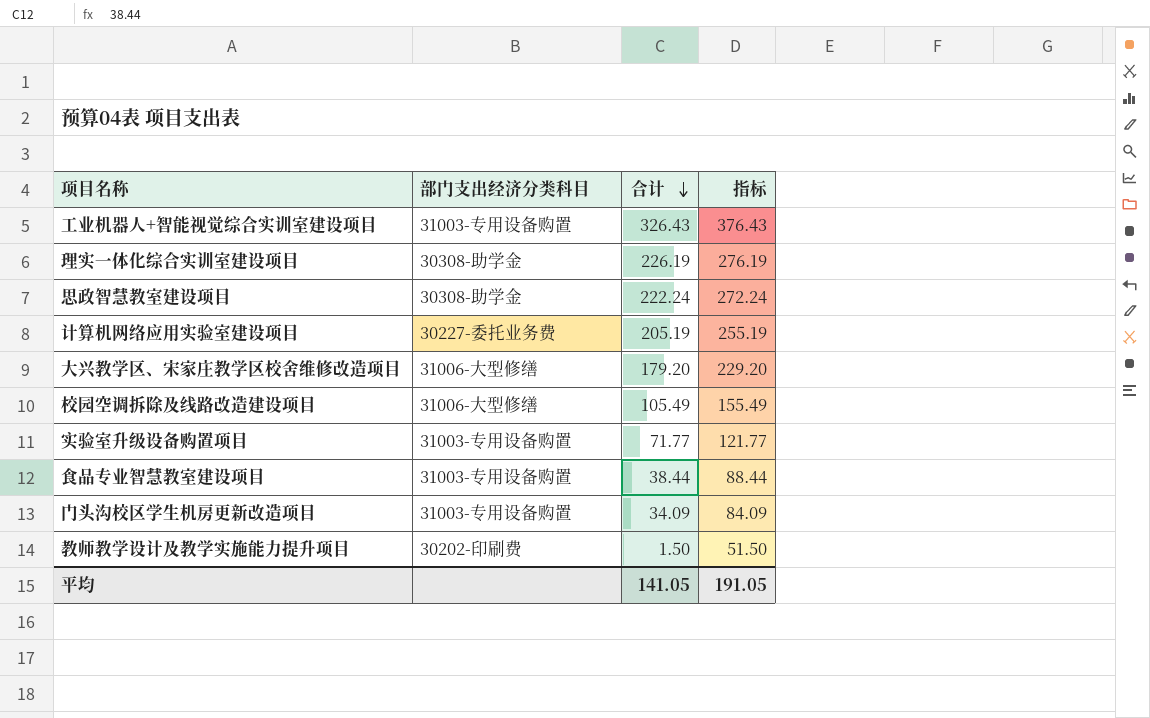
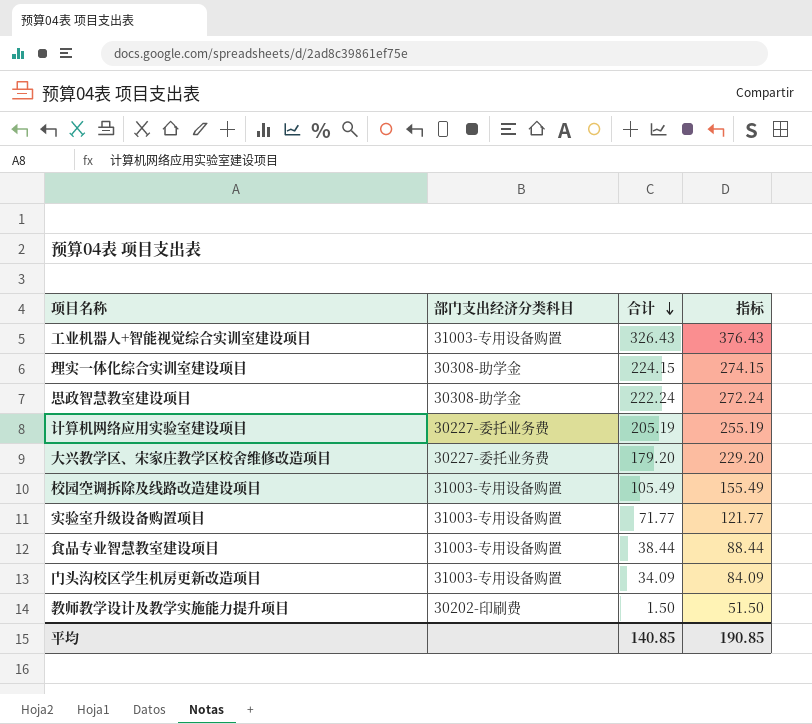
理实一体化综合实训室建设项目 | 合计: 226.19 -> 224.15
理实一体化综合实训室建设项目 | 指标: 276.19 -> 274.15
大兴教学区、宋家庄教学区校舍维修改造项目 | 部门支出经济分类科目: 31006-大型修缮 -> 30227-委托业务费
校园空调拆除及线路改造建设项目 | 部门支出经济分类科目: 31006-大型修缮 -> 31003-专用设备购置
平均 | 合计: 141.05 -> 140.85
平均 | 指标: 191.05 -> 190.85

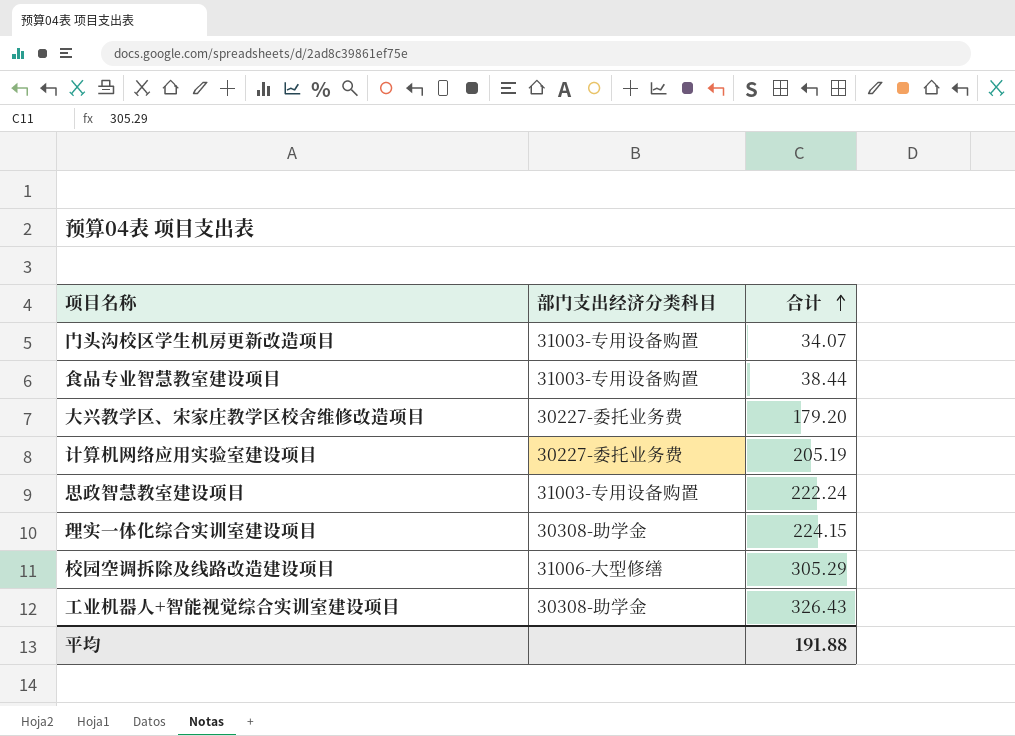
row order: 合计 descending -> 合计 ascending
column 指标 | formula: [合计] + 50 -> none
row 实验室升级设备购置项目: 31003-专用设备购置 | 71.77 | 121.77 -> none
row 教师教学设计及教学实施能力提升项目: 30202-印刷费 | 1.50 | 51.50 -> none
门头沟校区学生机房更新改造项目 | 合计: 34.09 -> 34.07
思政智慧教室建设项目 | 部门支出经济分类科目: 30308-助学金 -> 31003-专用设备购置
校园空调拆除及线路改造建设项目 | 部门支出经济分类科目: 31003-专用设备购置 -> 31006-大型修缮
校园空调拆除及线路改造建设项目 | 合计: 105.49 -> 305.29
工业机器人+智能视觉综合实训室建设项目 | 部门支出经济分类科目: 31003-专用设备购置 -> 30308-助学金
平均 | 合计: 140.85 -> 191.88

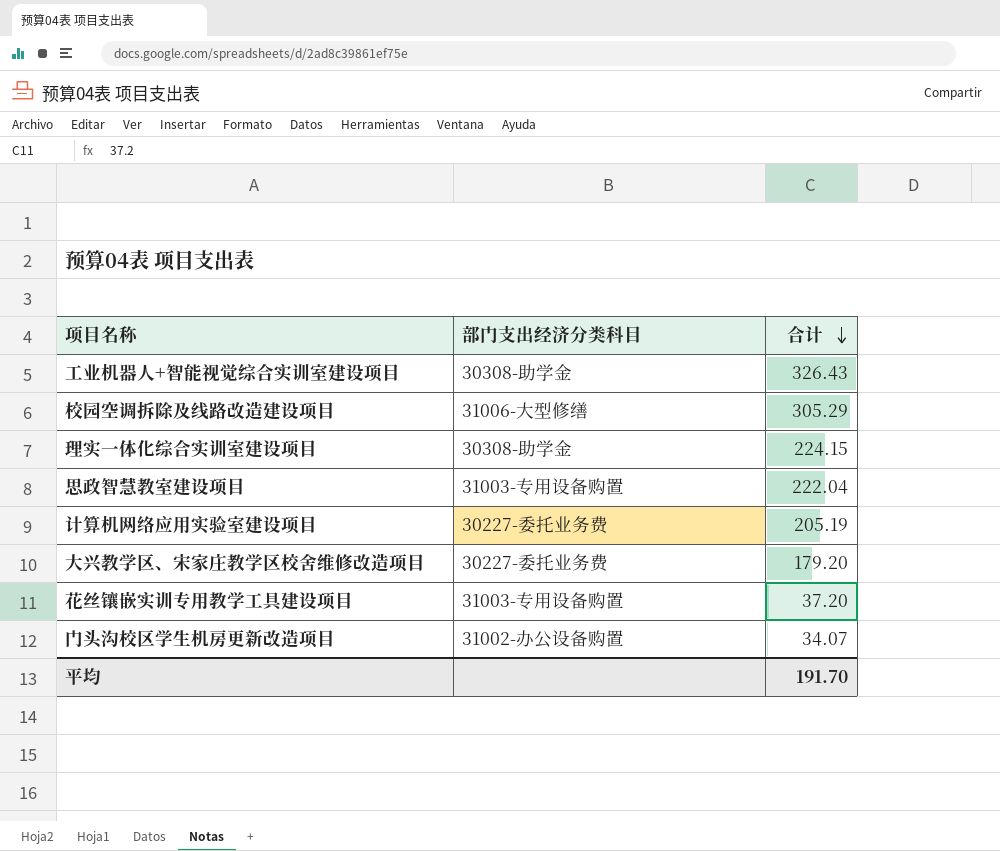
row order: 合计 ascending -> 合计 descending
row 食品专业智慧教室建设项目: 31003-专用设备购置 | 38.44 -> none
思政智慧教室建设项目 | 合计: 222.24 -> 222.04
row 花丝镶嵌实训专用教学工具建设项目: none -> 31003-专用设备购置 | 37.20
门头沟校区学生机房更新改造项目 | 部门支出经济分类科目: 31003-专用设备购置 -> 31002-办公设备购置
平均 | 合计: 191.88 -> 191.70

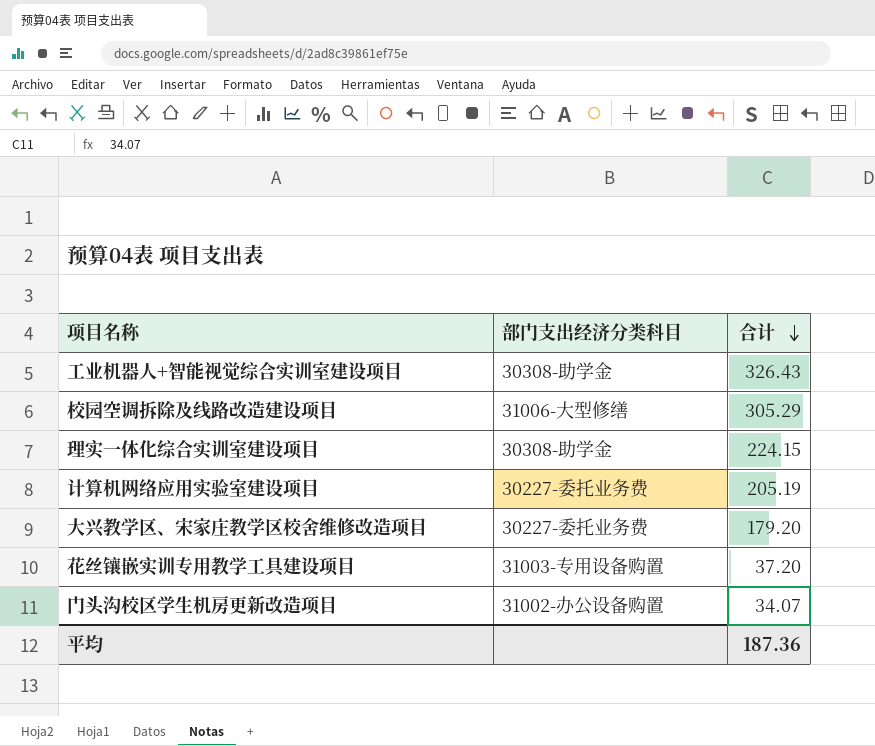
row 思政智慧教室建设项目: 31003-专用设备购置 | 222.04 -> none
平均 | 合计: 191.70 -> 187.36

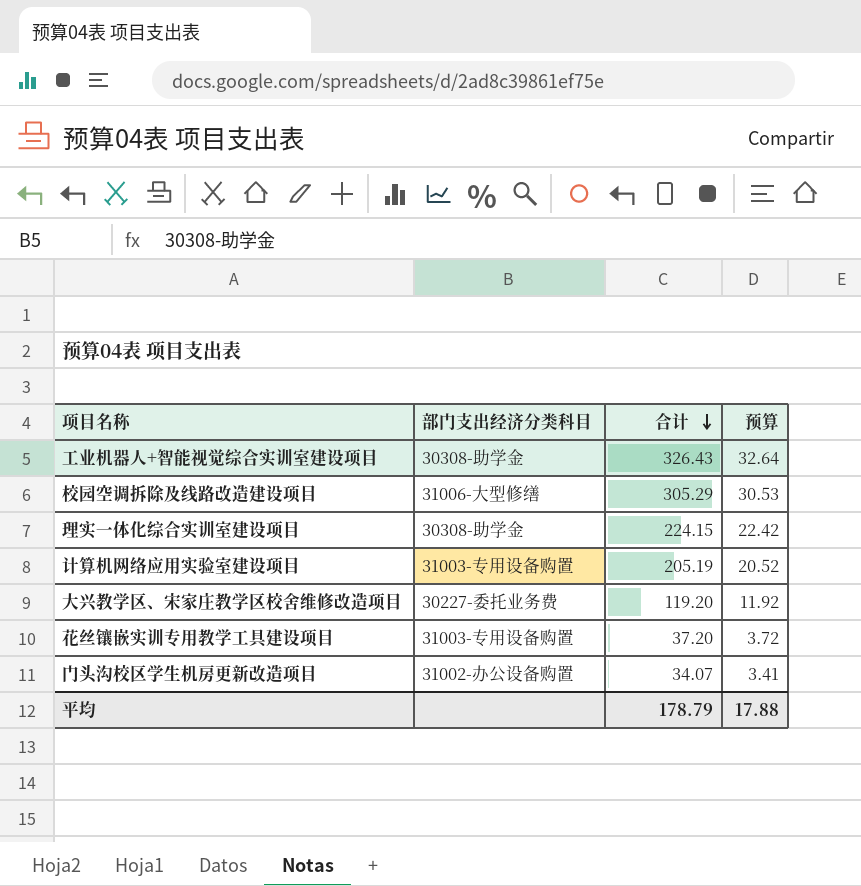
column 预算 | formula: none -> [合计] * 0.1
计算机网络应用实验室建设项目 | 部门支出经济分类科目: 30227-委托业务费 -> 31003-专用设备购置
大兴教学区、宋家庄教学区校舍维修改造项目 | 合计: 179.20 -> 119.20
平均 | 合计: 187.36 -> 178.79

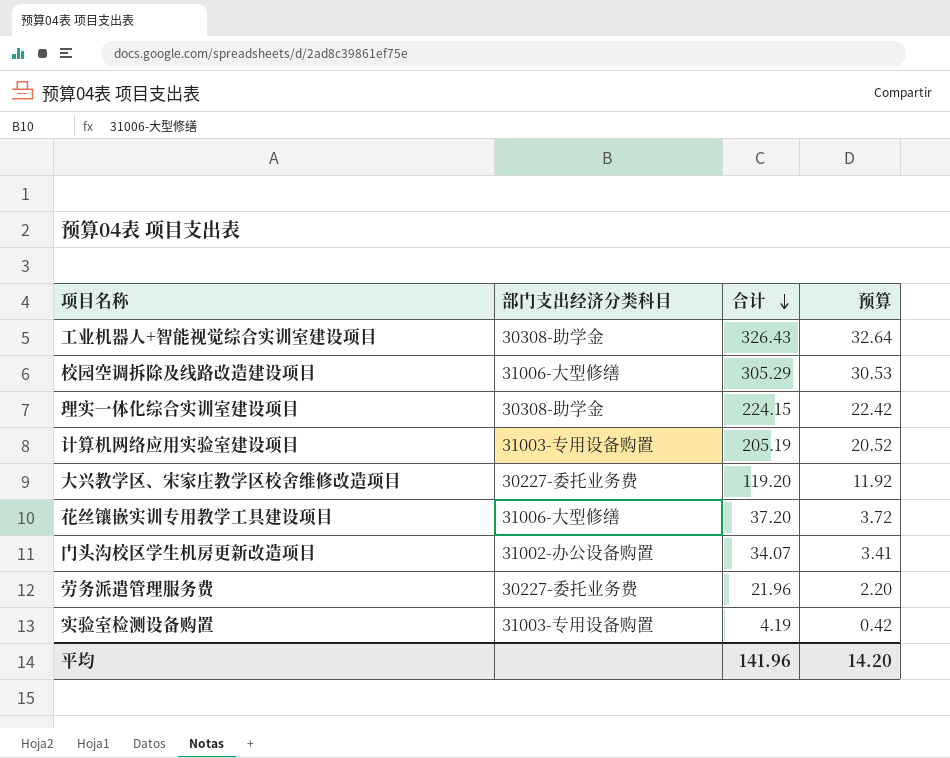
花丝镶嵌实训专用教学工具建设项目 | 部门支出经济分类科目: 31003-专用设备购置 -> 31006-大型修缮
row 劳务派遣管理服务费: none -> 30227-委托业务费 | 21.96 | 2.20
row 实验室检测设备购置: none -> 31003-专用设备购置 | 4.19 | 0.42
平均 | 合计: 178.79 -> 141.96
平均 | 预算: 17.88 -> 14.20

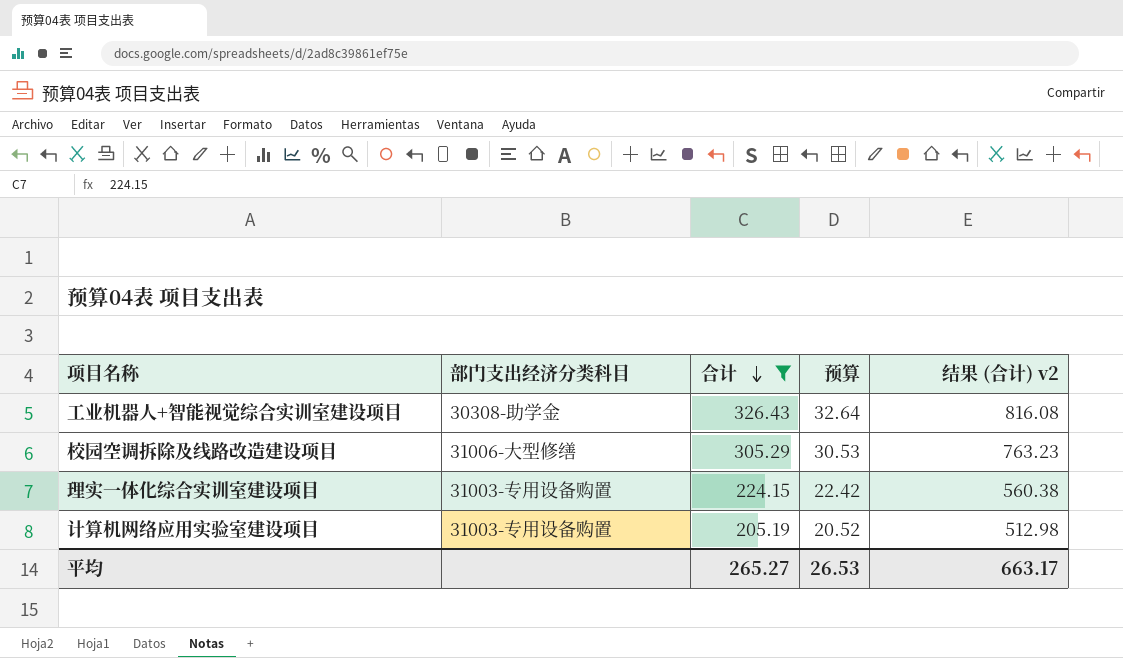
filter: none -> 合计 >= 205.19
column 结果 (合计) v2 | formula: none -> [合计] * 2.5
理实一体化综合实训室建设项目 | 部门支出经济分类科目: 30308-助学金 -> 31003-专用设备购置
平均 | 合计: 141.96 -> 265.27
平均 | 预算: 14.20 -> 26.53

